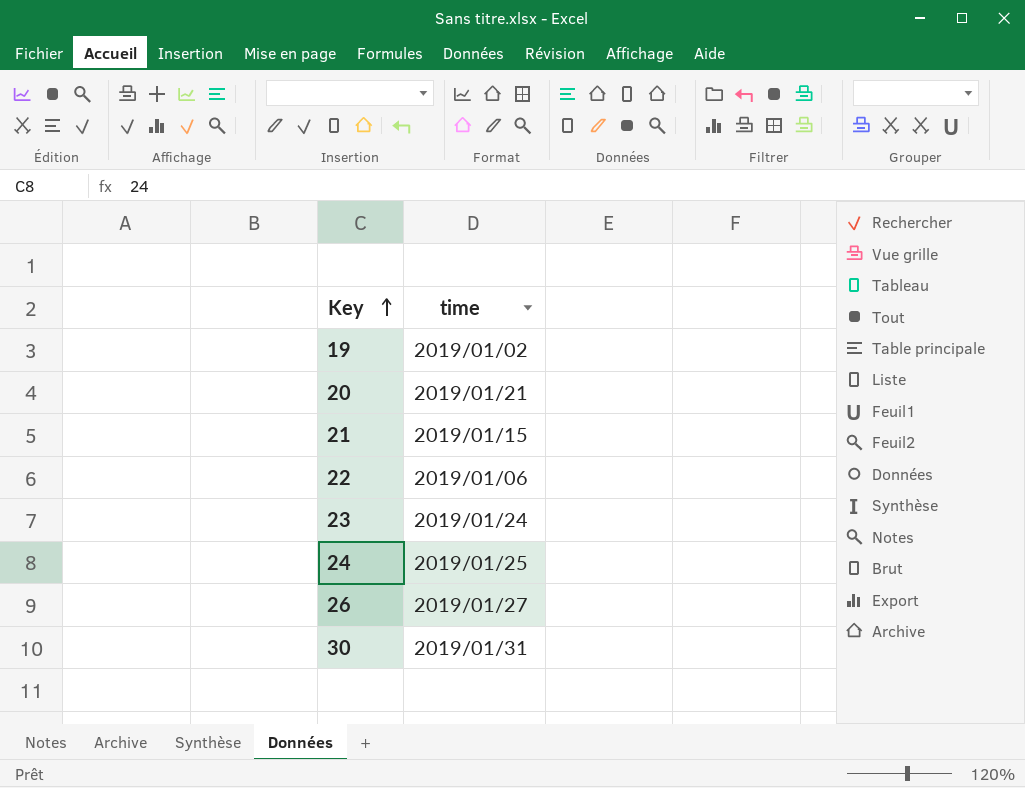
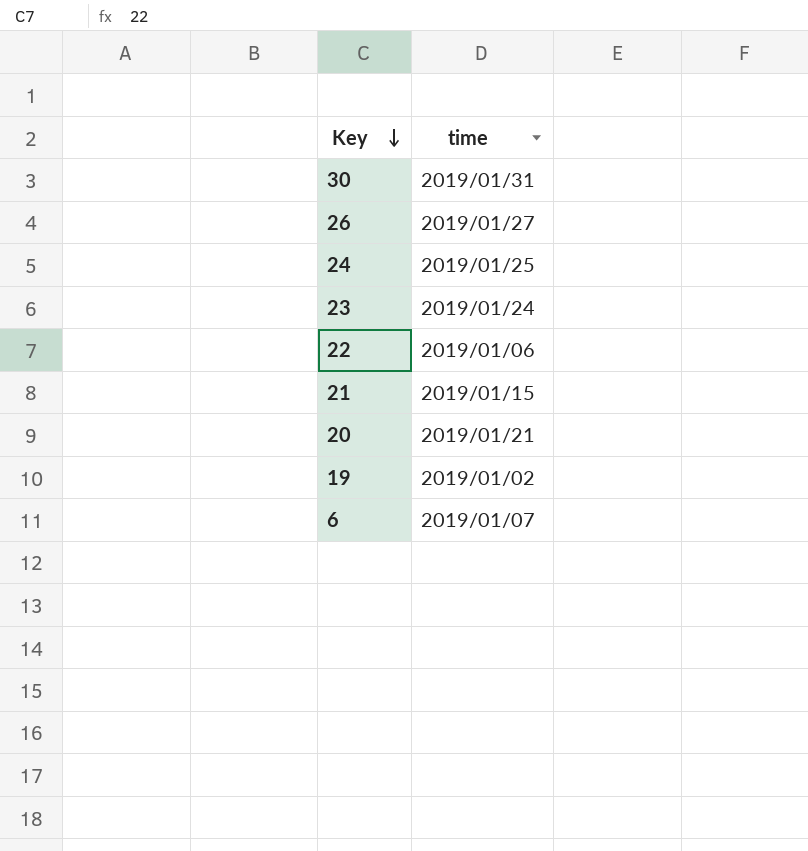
row order: Key ascending -> Key descending
row 6: none -> 2019/01/07

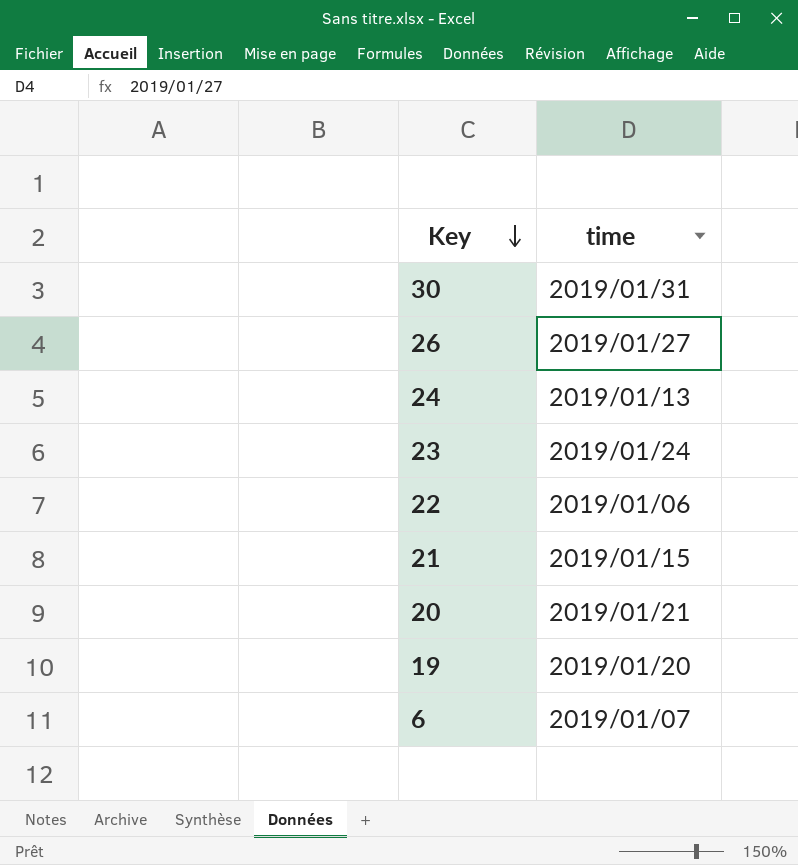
24 | time: 2019/01/25 -> 2019/01/13
19 | time: 2019/01/02 -> 2019/01/20

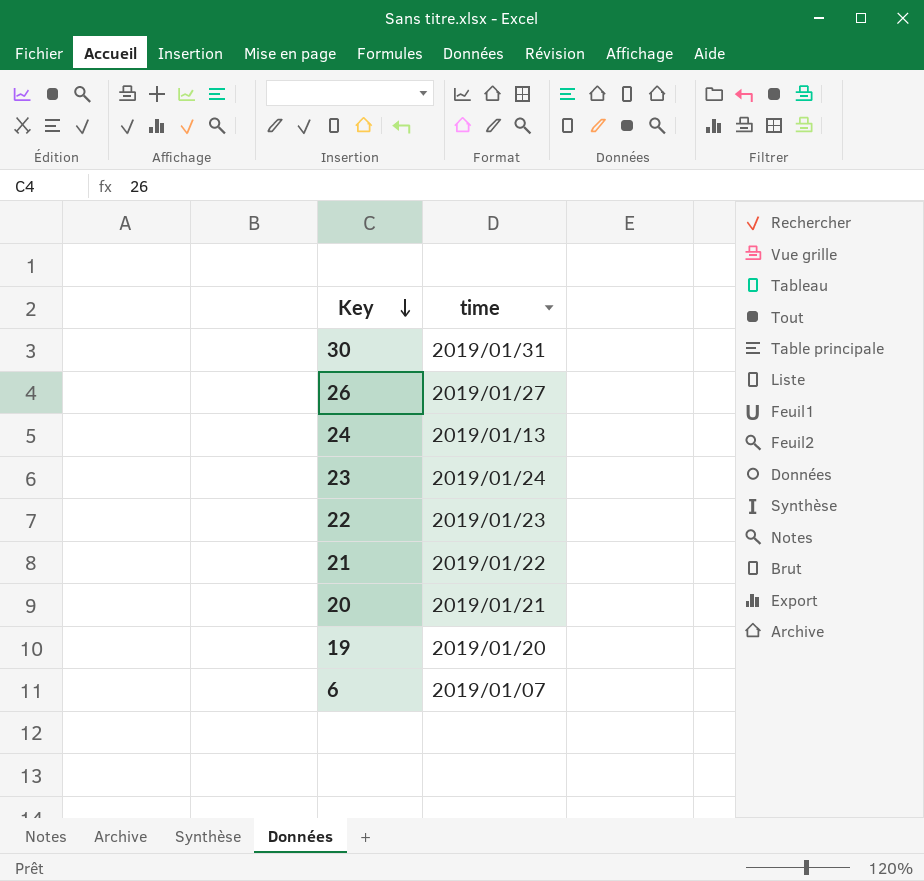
22 | time: 2019/01/06 -> 2019/01/23
21 | time: 2019/01/15 -> 2019/01/22

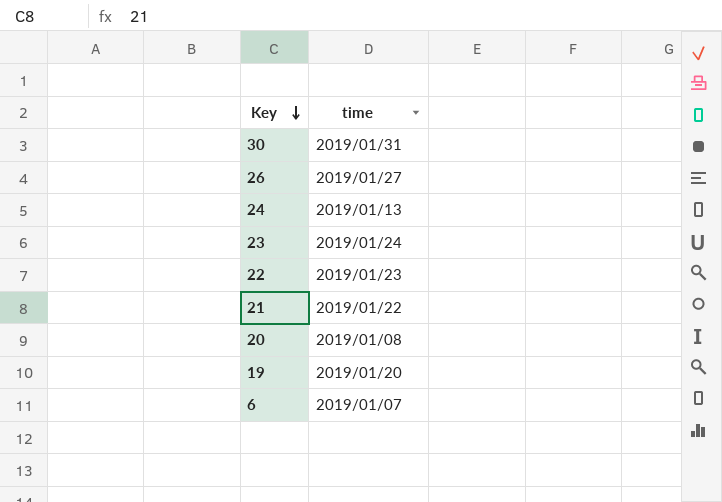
20 | time: 2019/01/21 -> 2019/01/08

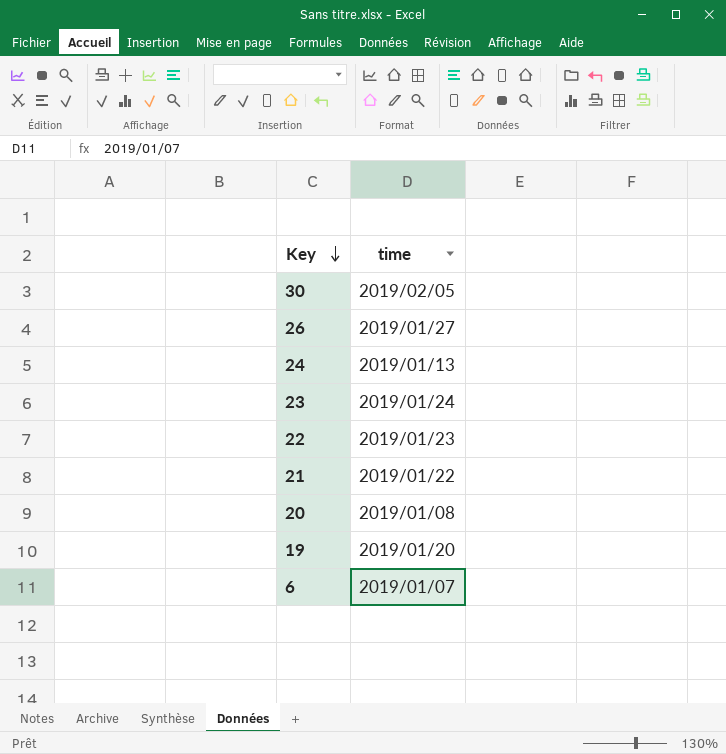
30 | time: 2019/01/31 -> 2019/02/05

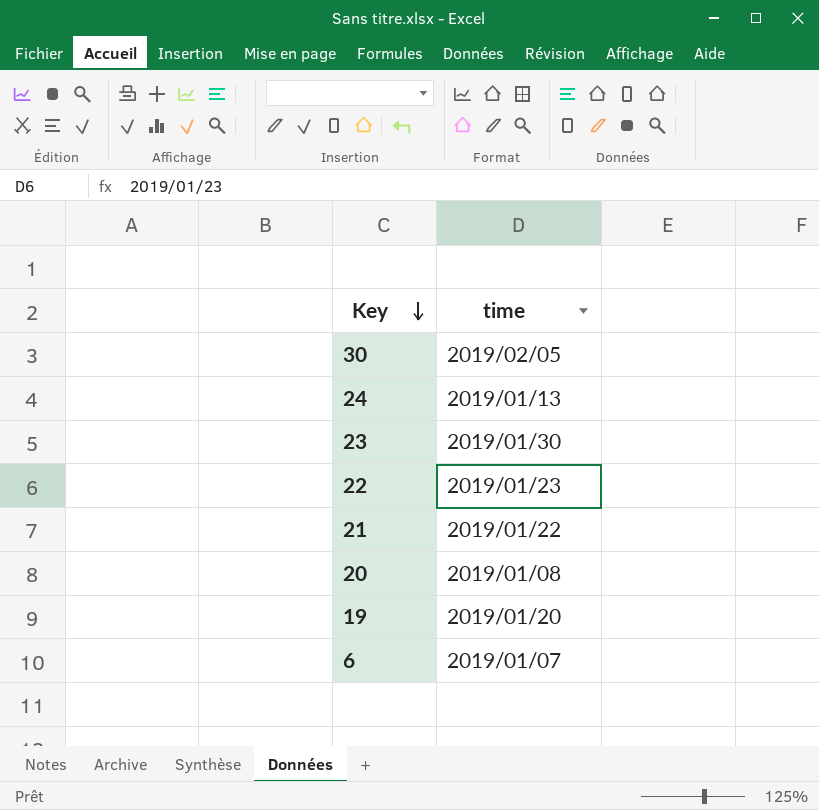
row 26: 2019/01/27 -> none
23 | time: 2019/01/24 -> 2019/01/30

